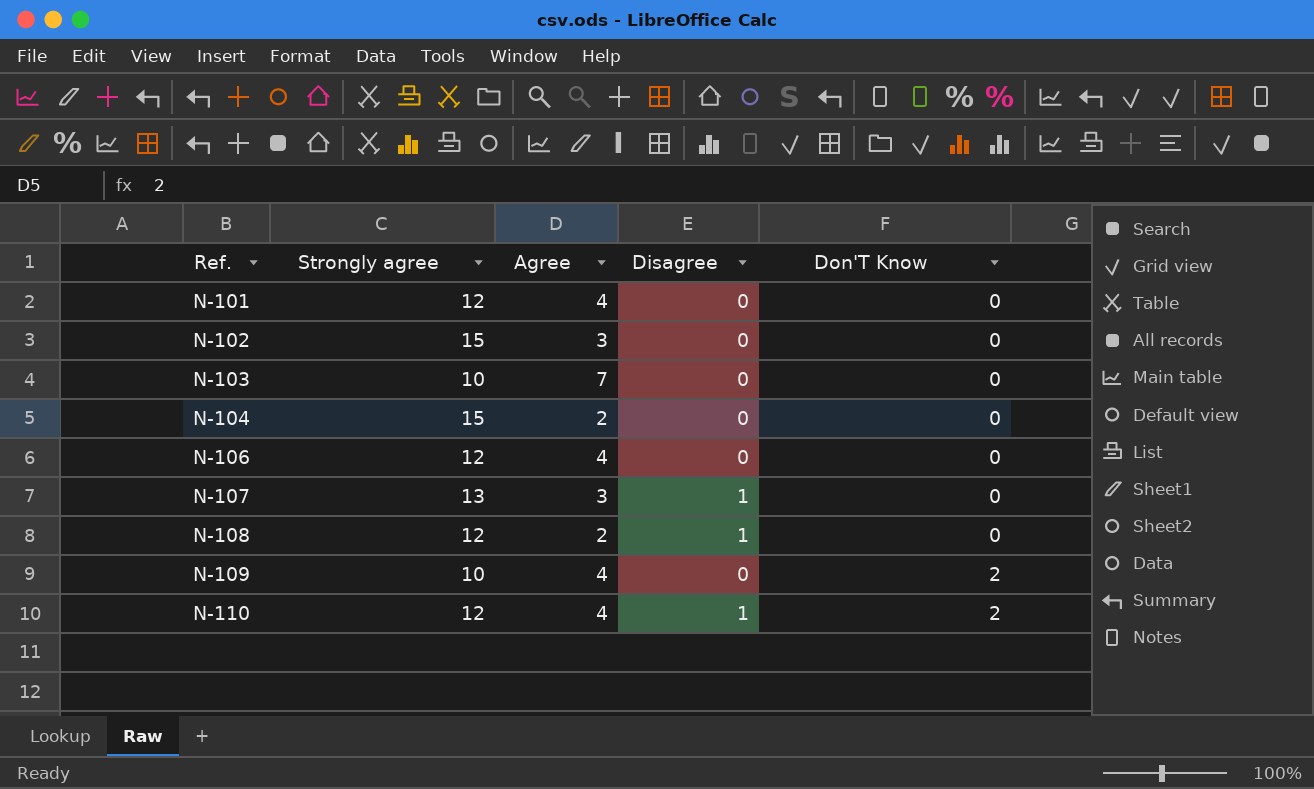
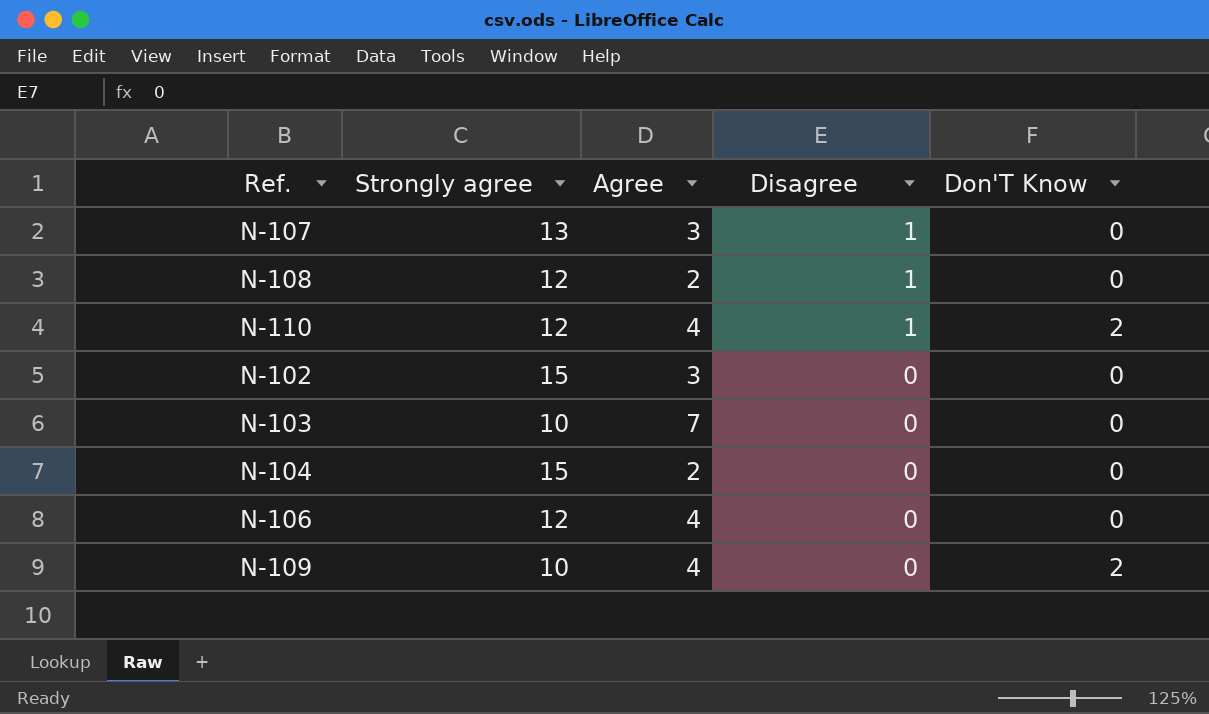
row order: Ref. ascending -> Disagree descending
row N-101: 12 | 4 | 0 | 0 -> none

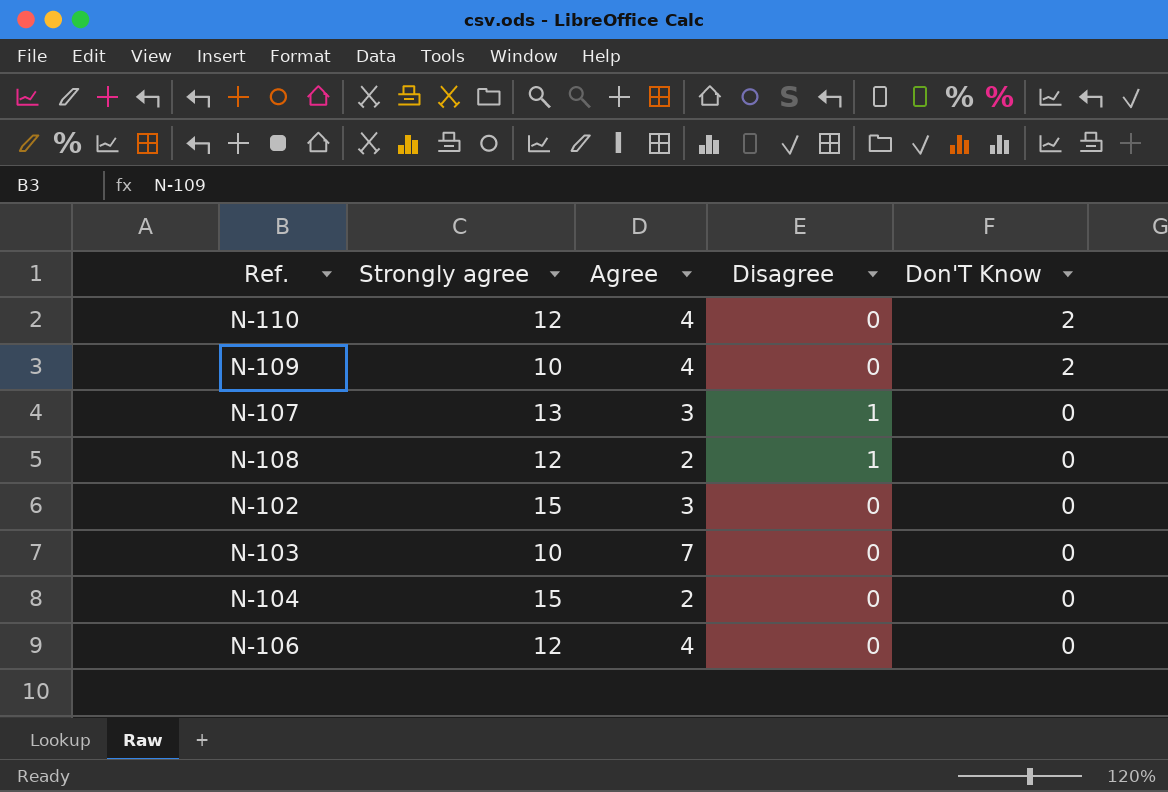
row order: Disagree descending -> Don'T Know descending
N-110 | Disagree: 1 -> 0

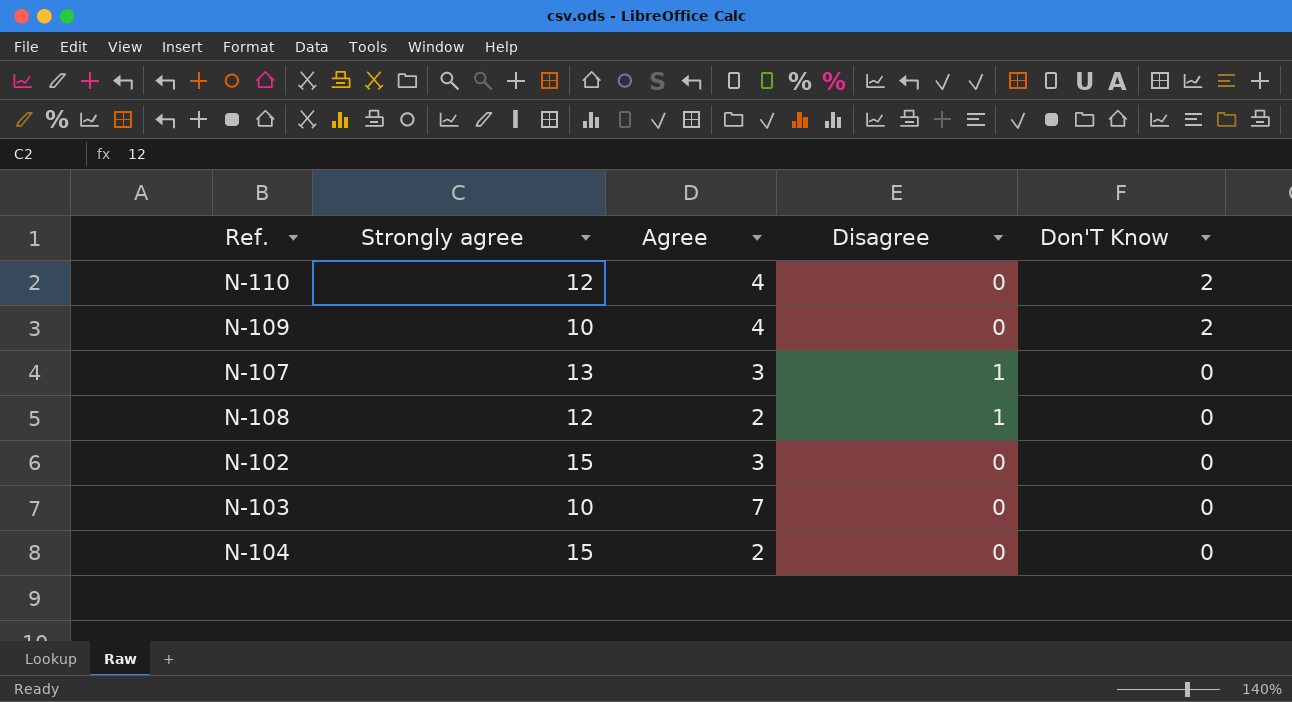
row N-106: 12 | 4 | 0 | 0 -> none

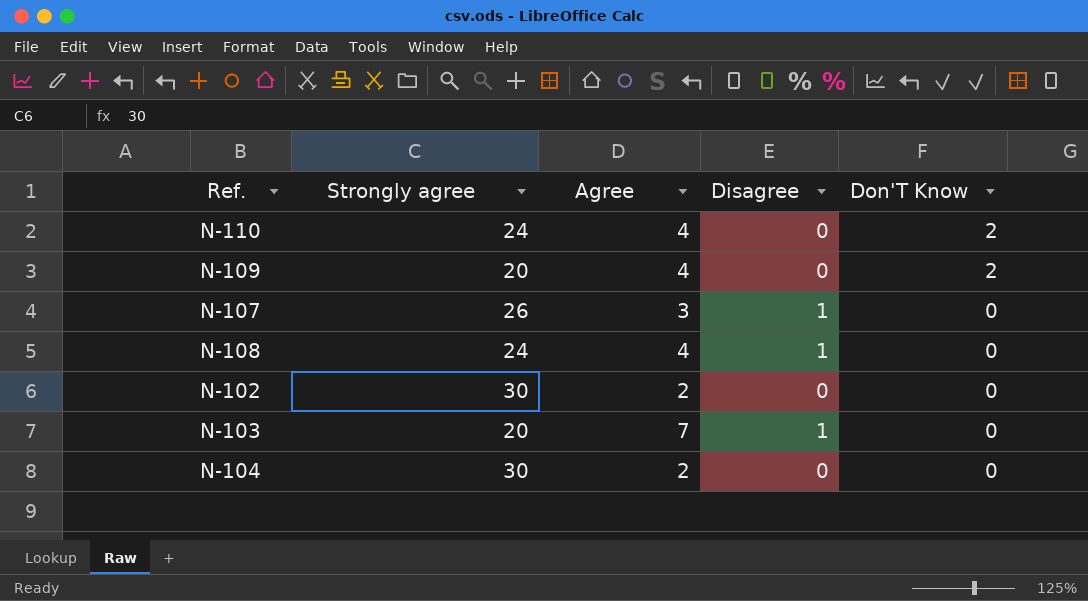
N-110 | Strongly agree: 12 -> 24
N-109 | Strongly agree: 10 -> 20
N-107 | Strongly agree: 13 -> 26
N-108 | Strongly agree: 12 -> 24
N-108 | Agree: 2 -> 4
N-102 | Strongly agree: 15 -> 30
N-102 | Agree: 3 -> 2
N-103 | Strongly agree: 10 -> 20
N-103 | Disagree: 0 -> 1
N-104 | Strongly agree: 15 -> 30

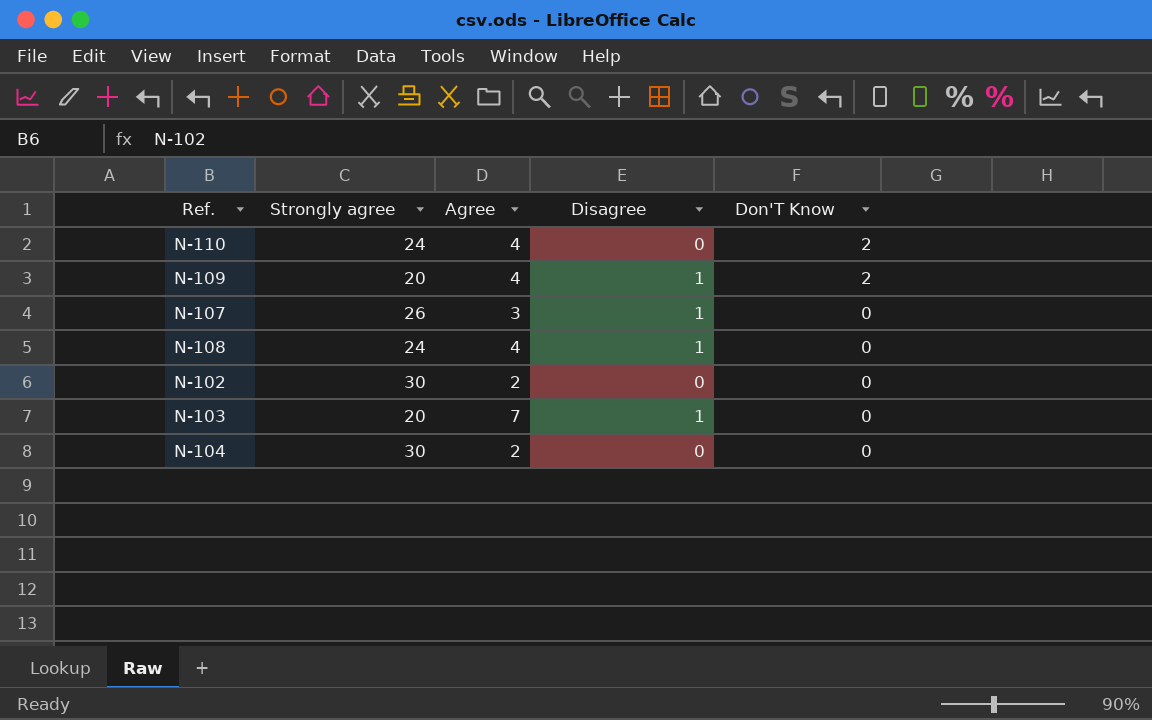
N-109 | Disagree: 0 -> 1

